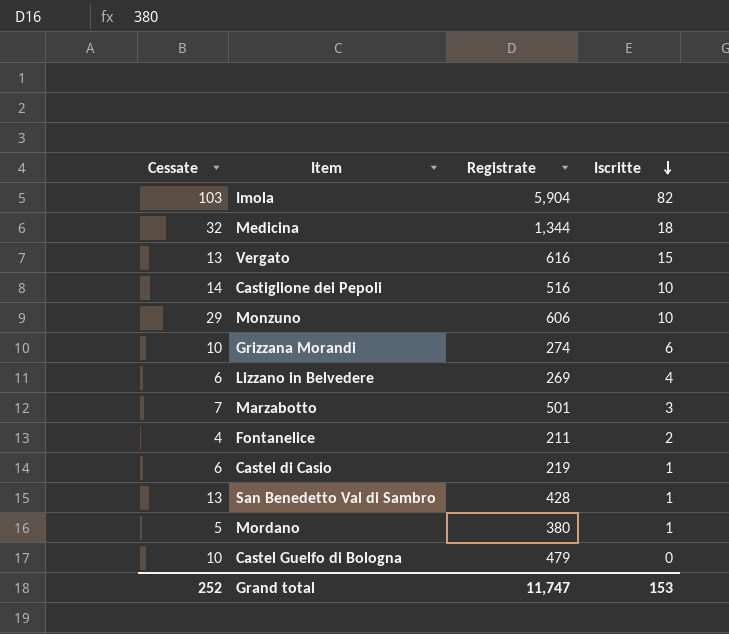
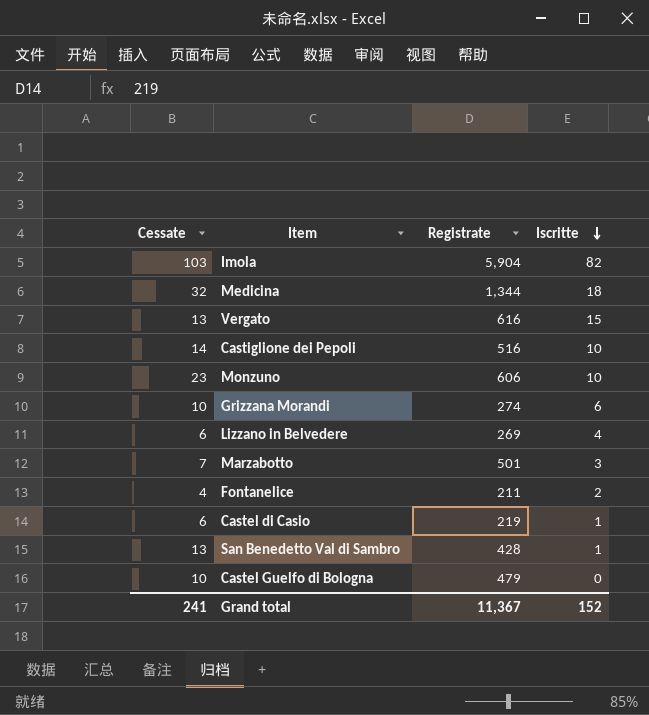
row Mordano: 5 | 380 | 1 -> none
Monzuno | Cessate: 29 -> 23
Grand total | Cessate: 252 -> 241
Grand total | Registrate: 11,747 -> 11,367
Grand total | Iscritte: 153 -> 152

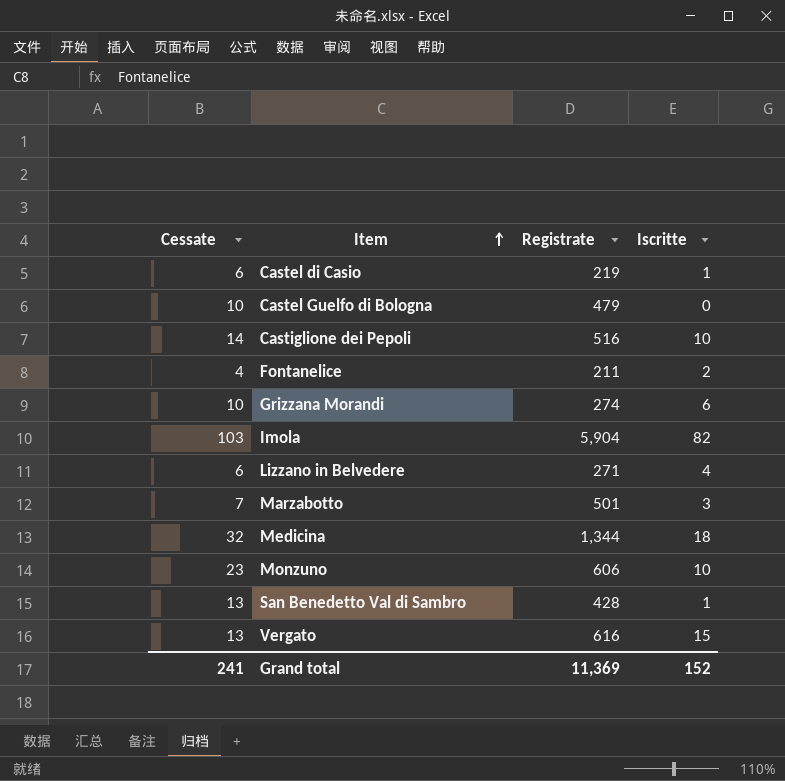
row order: Iscritte descending -> Item ascending
Lizzano in Belvedere | Registrate: 269 -> 271
Grand total | Registrate: 11,367 -> 11,369

